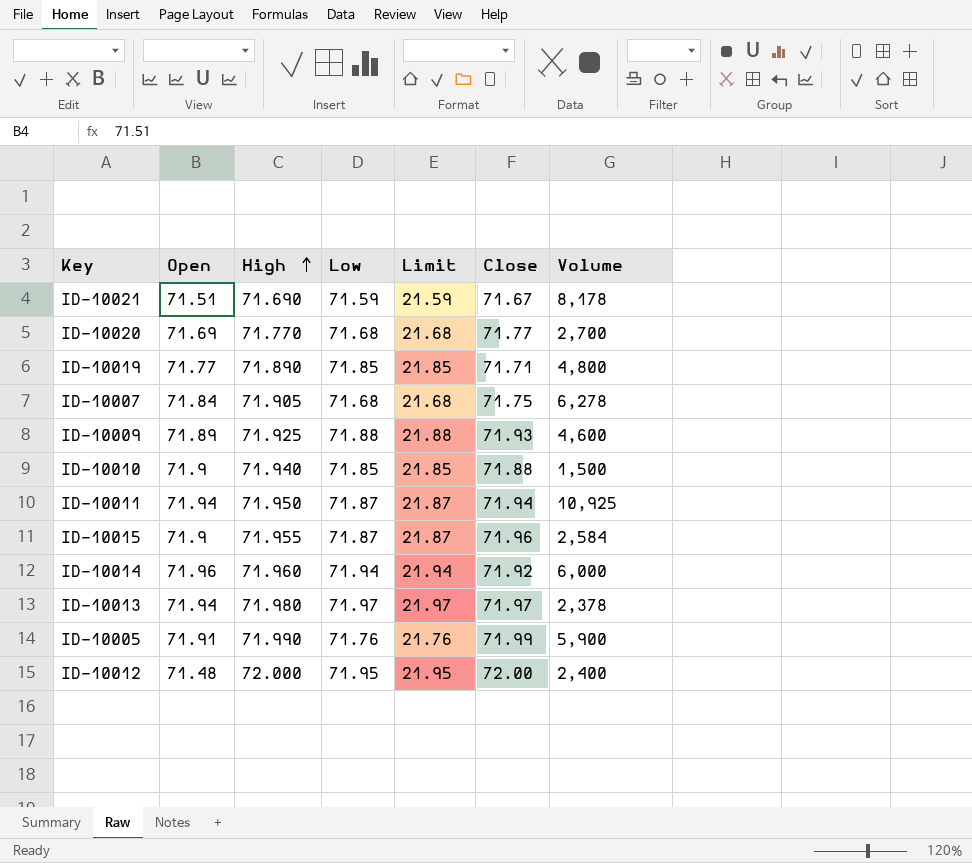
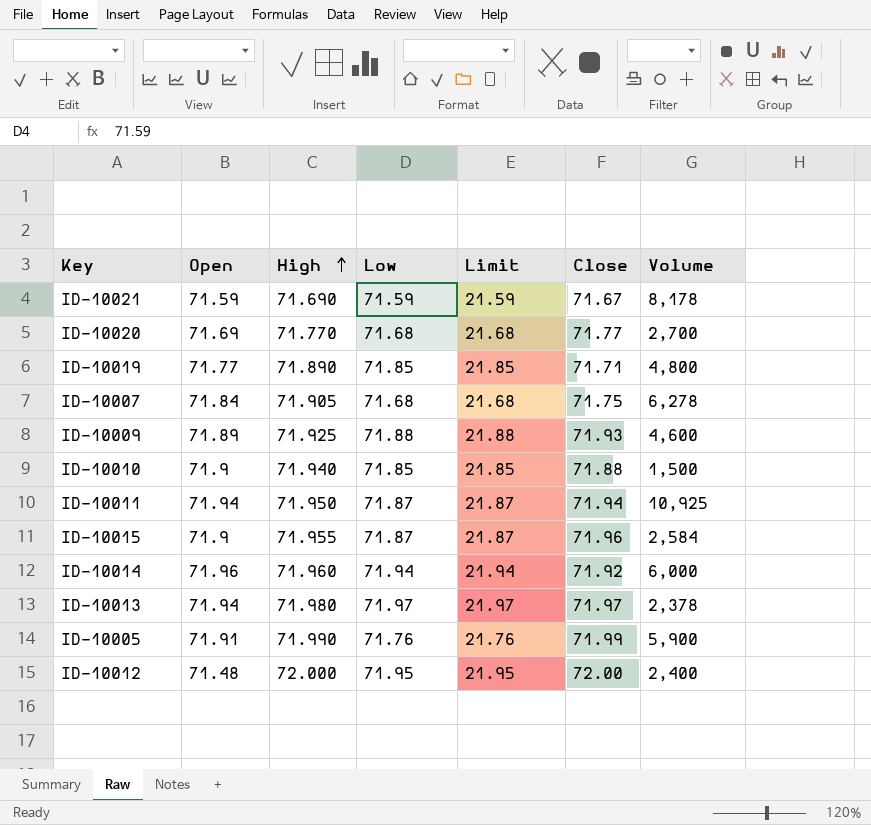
ID-10021 | Open: 71.51 -> 71.59

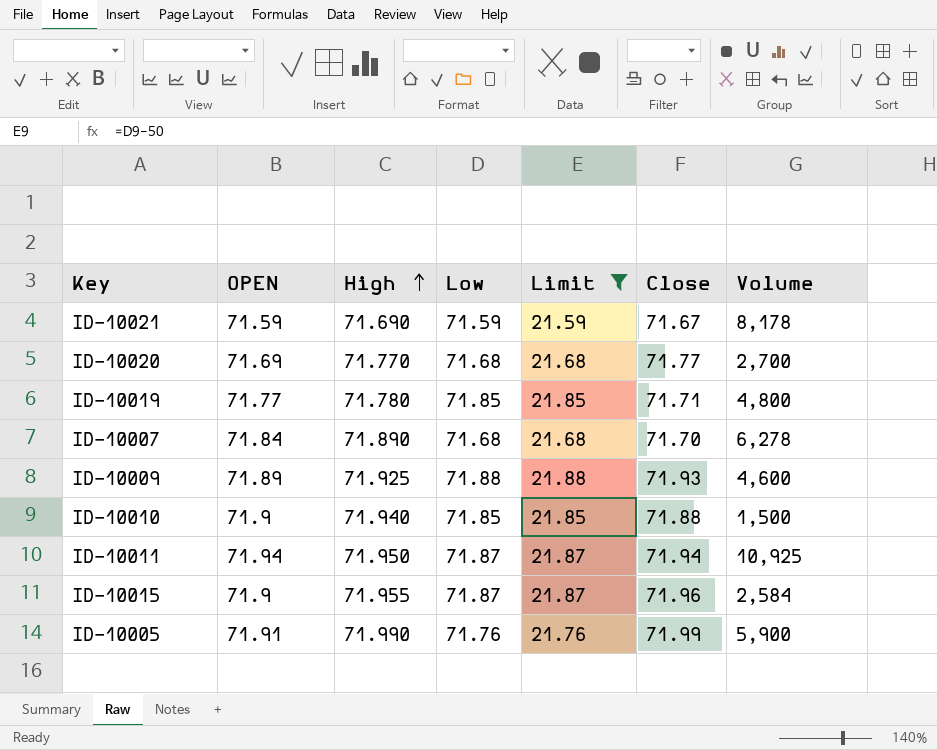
filter: none -> Limit <= 21.88
column name: Open -> OPEN
ID-10019 | High: 71.890 -> 71.780
ID-10007 | High: 71.905 -> 71.890
ID-10007 | Close: 71.75 -> 71.70

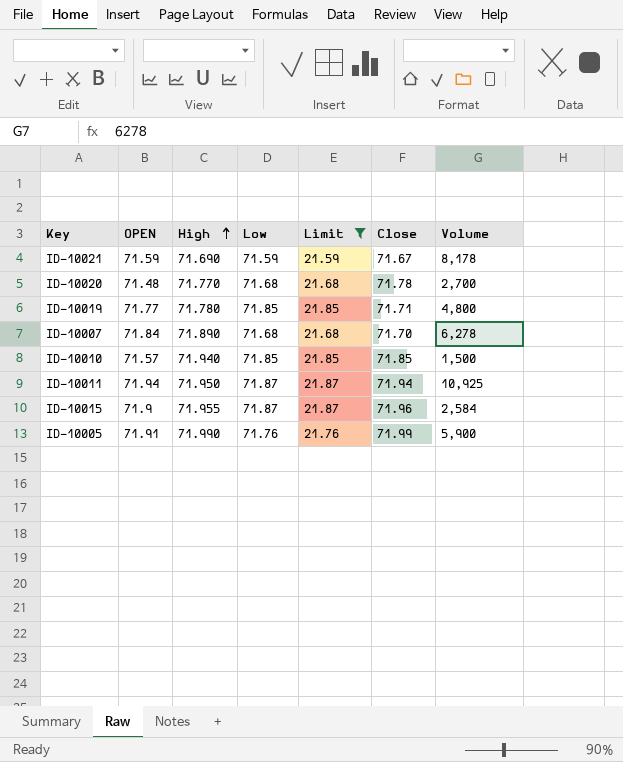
row ID-10009: 71.89 | 71.925 | 71.88 | 21.88 | 71.93 | 4,600 -> none
ID-10020 | OPEN: 71.69 -> 71.48
ID-10020 | Close: 71.77 -> 71.78
ID-10010 | OPEN: 71.9 -> 71.57
ID-10010 | Close: 71.88 -> 71.85

